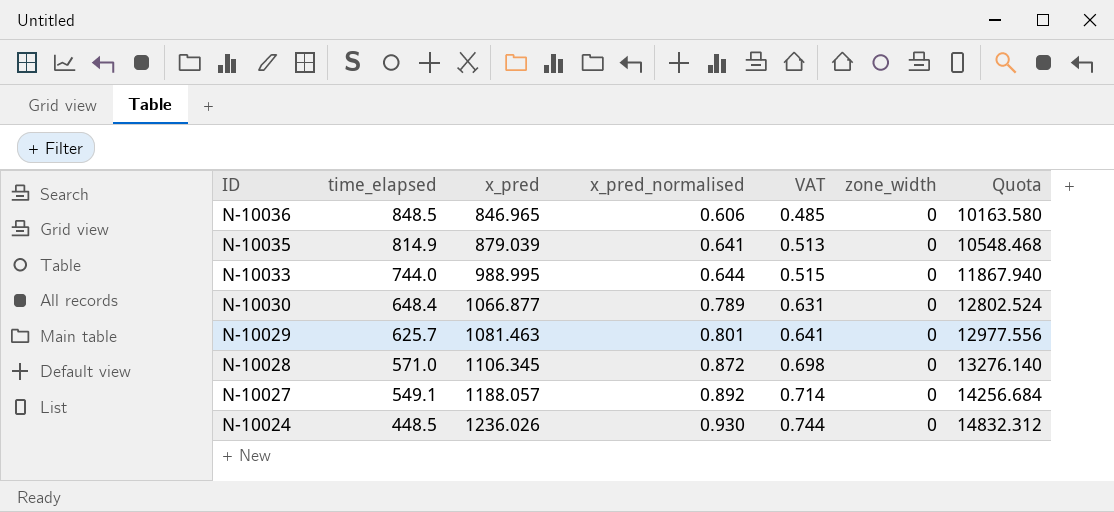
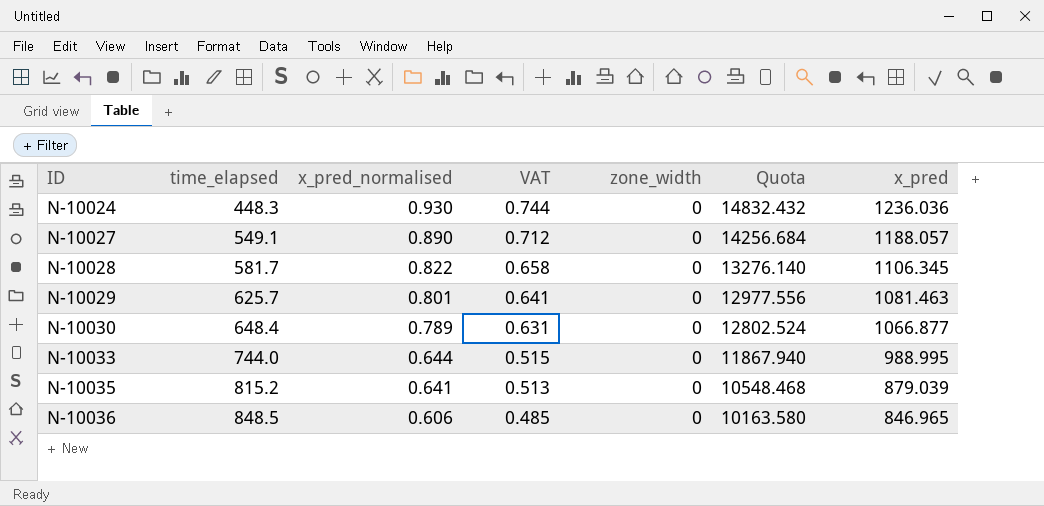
row order: ID descending -> ID ascending
column x_pred | position: 3 -> 7
N-10024 | time_elapsed: 448.5 -> 448.3
N-10024 | Quota: 14832.312 -> 14832.432
N-10024 | x_pred: 1236.026 -> 1236.036
N-10027 | x_pred_normalised: 0.892 -> 0.890
N-10027 | VAT: 0.714 -> 0.712
N-10028 | time_elapsed: 571.0 -> 581.7
N-10028 | x_pred_normalised: 0.872 -> 0.822
N-10028 | VAT: 0.698 -> 0.658
N-10035 | time_elapsed: 814.9 -> 815.2

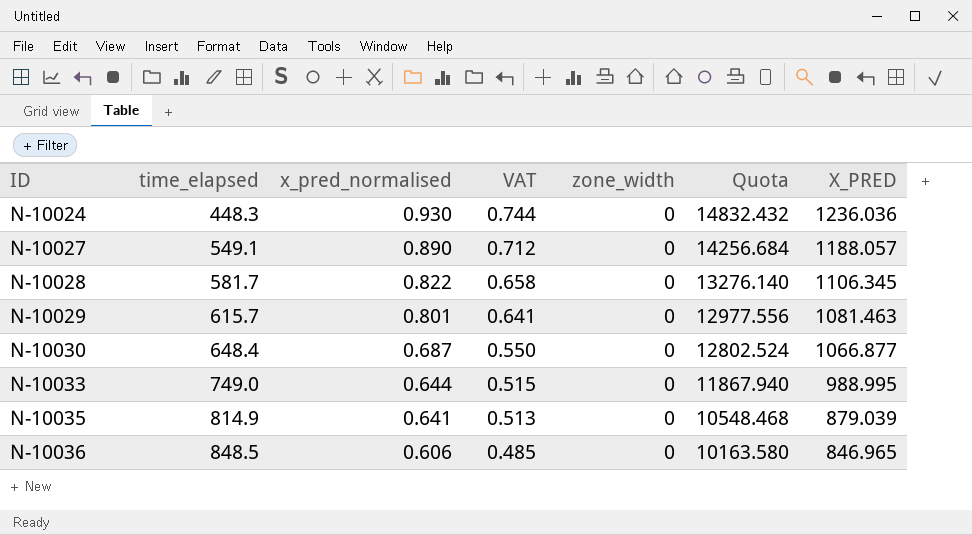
column name: x_pred -> X_PRED
N-10029 | time_elapsed: 625.7 -> 615.7
N-10030 | x_pred_normalised: 0.789 -> 0.687
N-10030 | VAT: 0.631 -> 0.550
N-10033 | time_elapsed: 744.0 -> 749.0
N-10035 | time_elapsed: 815.2 -> 814.9

